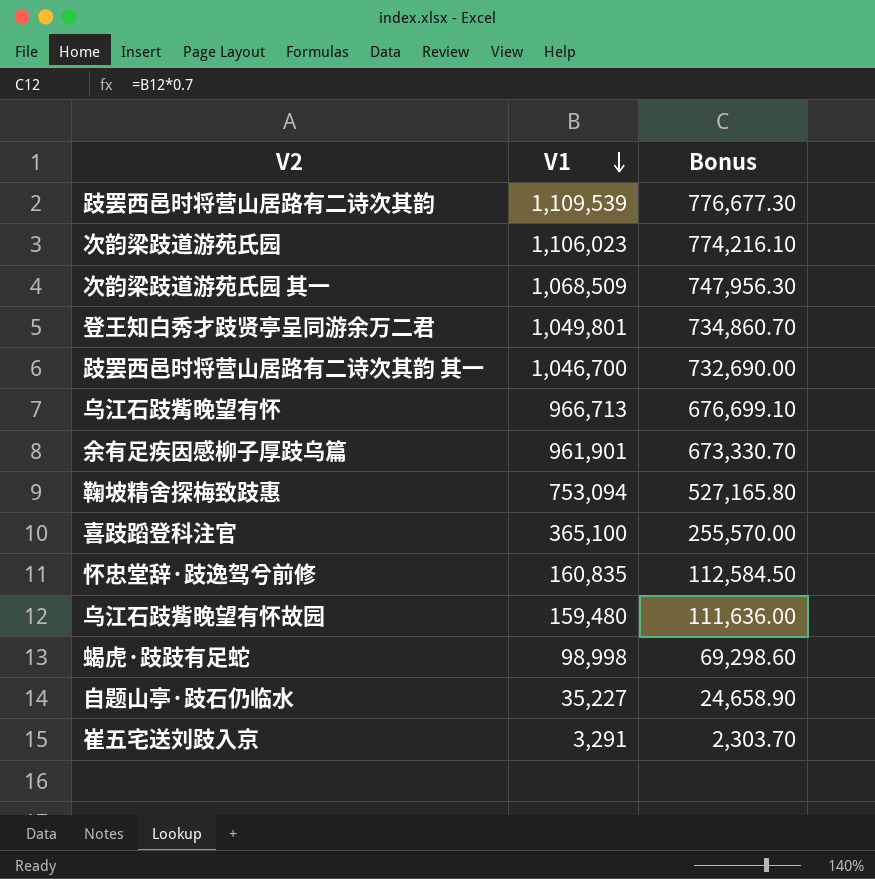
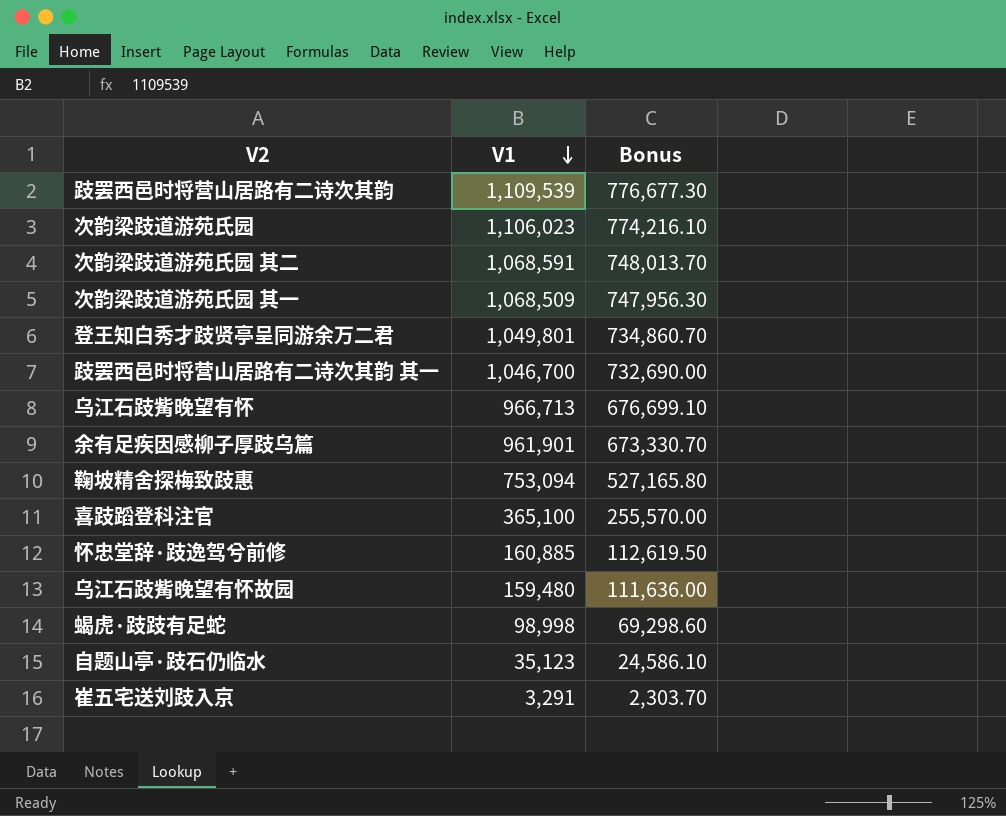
row 次韵梁跂道游苑氏园 其二: none -> 1,068,591 | 748,013.70
怀忠堂辞·跂逸驾兮前修 | V1: 160,835 -> 160,885
怀忠堂辞·跂逸驾兮前修 | Bonus: 112,584.50 -> 112,619.50
自题山亭·跂石仍临水 | V1: 35,227 -> 35,123
自题山亭·跂石仍临水 | Bonus: 24,658.90 -> 24,586.10

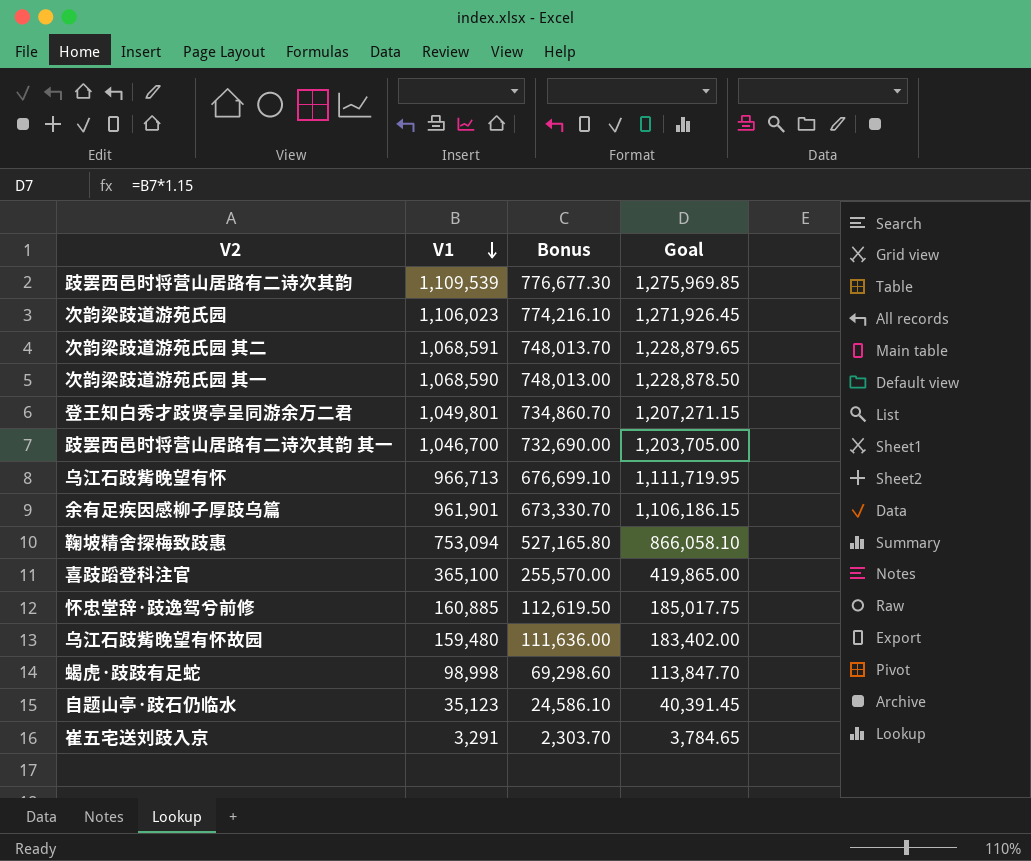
column Goal | formula: none -> [V1] * 1.15
次韵梁跂道游苑氏园 其一 | V1: 1,068,509 -> 1,068,590
次韵梁跂道游苑氏园 其一 | Bonus: 747,956.30 -> 748,013.00

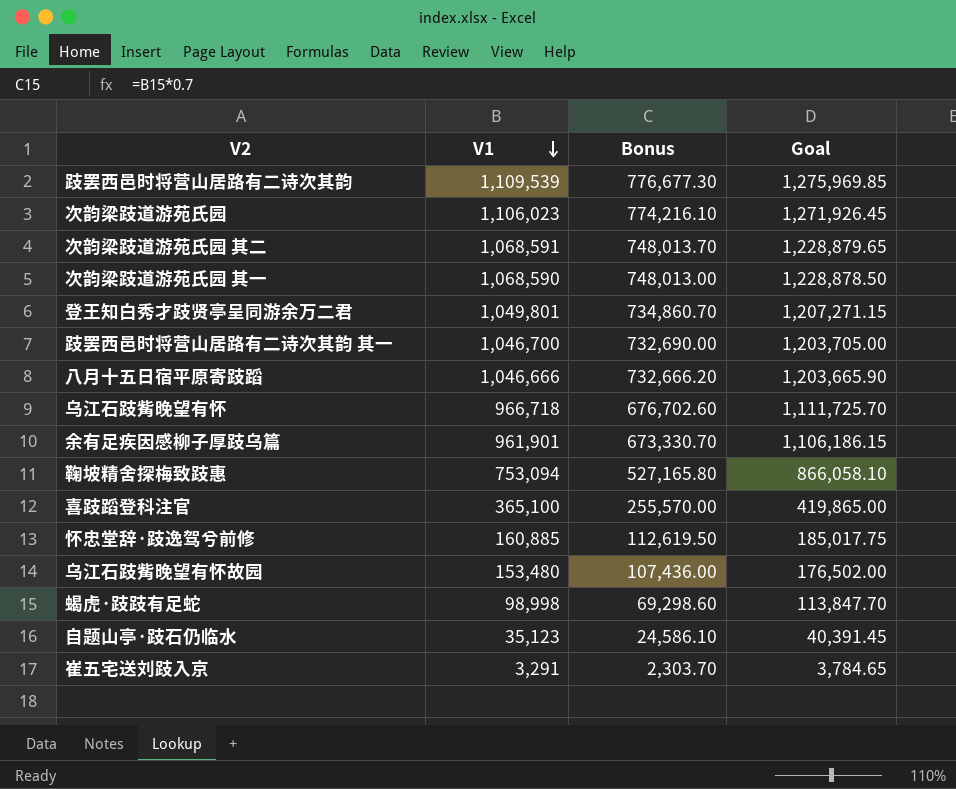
row 八月十五日宿平原寄跂蹈: none -> 1,046,666 | 732,666.20 | 1,203,665.90
乌江石跂觜晚望有怀 | V1: 966,713 -> 966,718
乌江石跂觜晚望有怀 | Bonus: 676,699.10 -> 676,702.60
乌江石跂觜晚望有怀 | Goal: 1,111,719.95 -> 1,111,725.70
乌江石跂觜晚望有怀故园 | V1: 159,480 -> 153,480
乌江石跂觜晚望有怀故园 | Bonus: 111,636.00 -> 107,436.00
乌江石跂觜晚望有怀故园 | Goal: 183,402.00 -> 176,502.00

